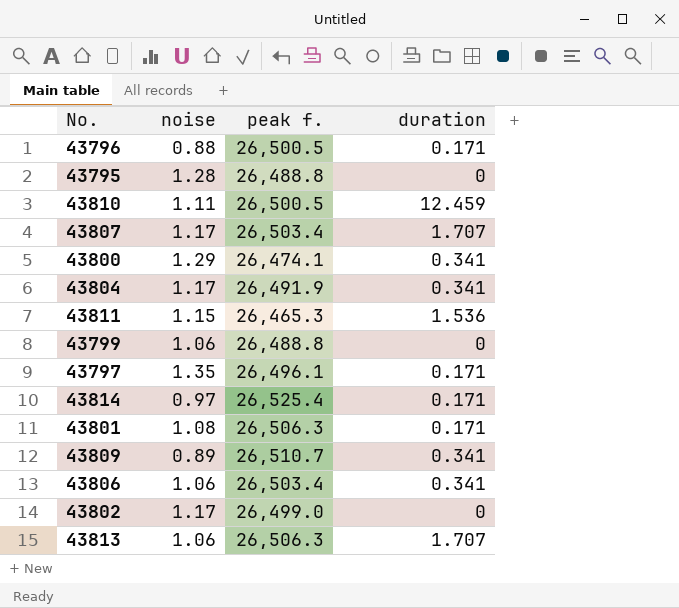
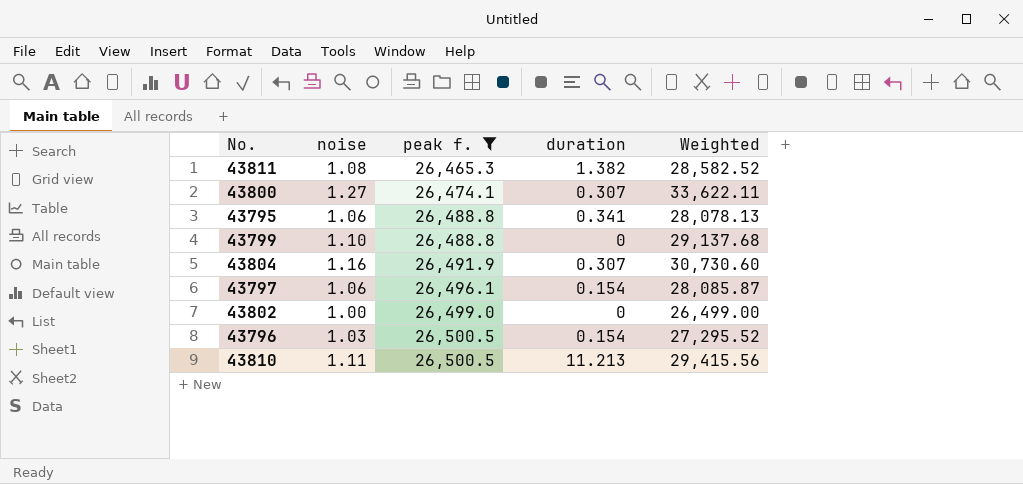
filter: none -> peak f. <= 26,500.5
row order: none -> peak f. ascending
column Weighted | formula: none -> [noise] * [peak f.]
43811 | noise: 1.15 -> 1.08
43811 | duration: 1.536 -> 1.382
43800 | noise: 1.29 -> 1.27
43800 | duration: 0.341 -> 0.307
43795 | noise: 1.28 -> 1.06
43795 | duration: 0 -> 0.341
43799 | noise: 1.06 -> 1.10
43804 | noise: 1.17 -> 1.16
43804 | duration: 0.341 -> 0.307
43797 | noise: 1.35 -> 1.06
43797 | duration: 0.171 -> 0.154
43802 | noise: 1.17 -> 1.00
43796 | noise: 0.88 -> 1.03
43796 | duration: 0.171 -> 0.154
43810 | duration: 12.459 -> 11.213

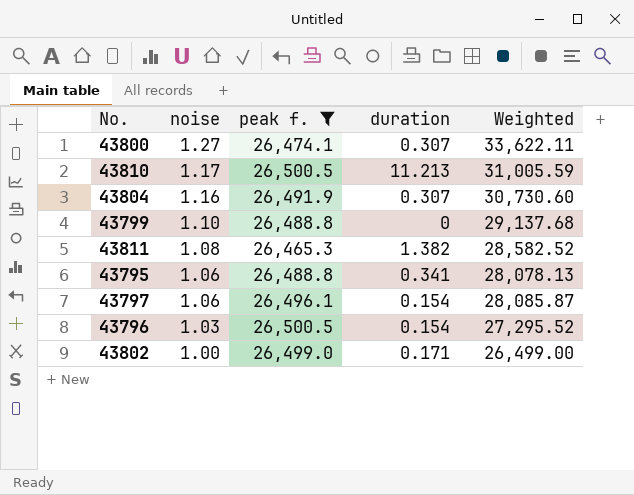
row order: peak f. ascending -> noise descending
43810 | noise: 1.11 -> 1.17
43810 | Weighted: 29,415.56 -> 31,005.59
43802 | duration: 0 -> 0.171

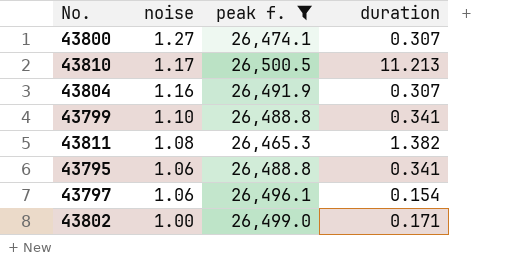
column Weighted | formula: [noise] * [peak f.] -> none
row 43796: 1.03 | 26,500.5 | 0.154 | 27,295.52 -> none
43799 | duration: 0 -> 0.341

